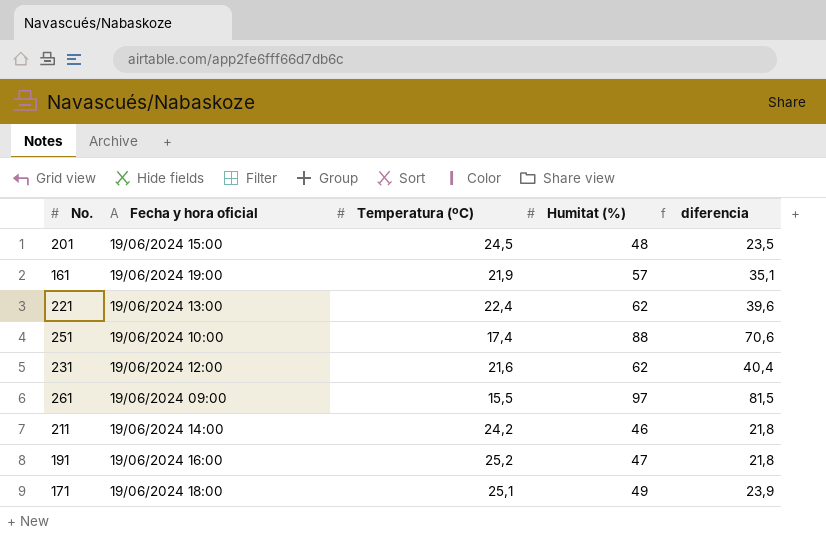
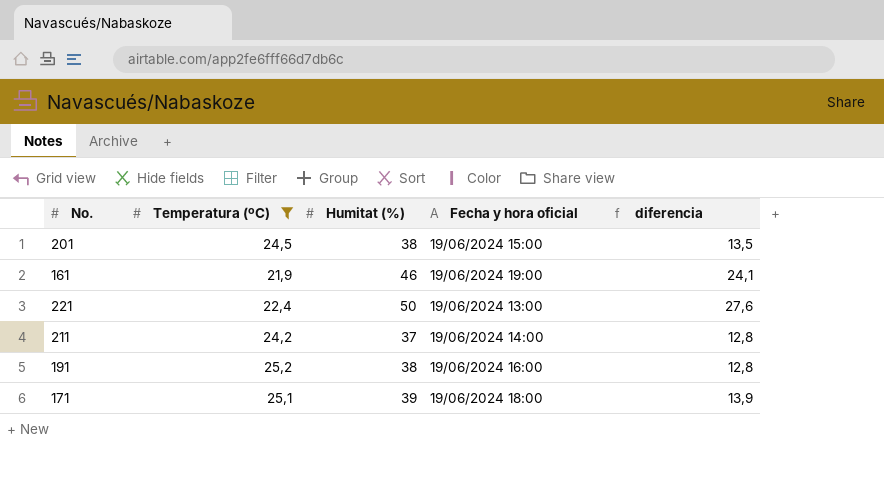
filter: none -> Temperatura (ºC) >= 21,9
column Fecha y hora oficial | position: 2 -> 4
201 | Humitat (%): 48 -> 38
201 | diferencia: 23,5 -> 13,5
161 | Humitat (%): 57 -> 46
161 | diferencia: 35,1 -> 24,1
221 | Humitat (%): 62 -> 50
221 | diferencia: 39,6 -> 27,6
211 | Humitat (%): 46 -> 37
211 | diferencia: 21,8 -> 12,8
191 | Humitat (%): 47 -> 38
191 | diferencia: 21,8 -> 12,8
171 | Humitat (%): 49 -> 39
171 | diferencia: 23,9 -> 13,9

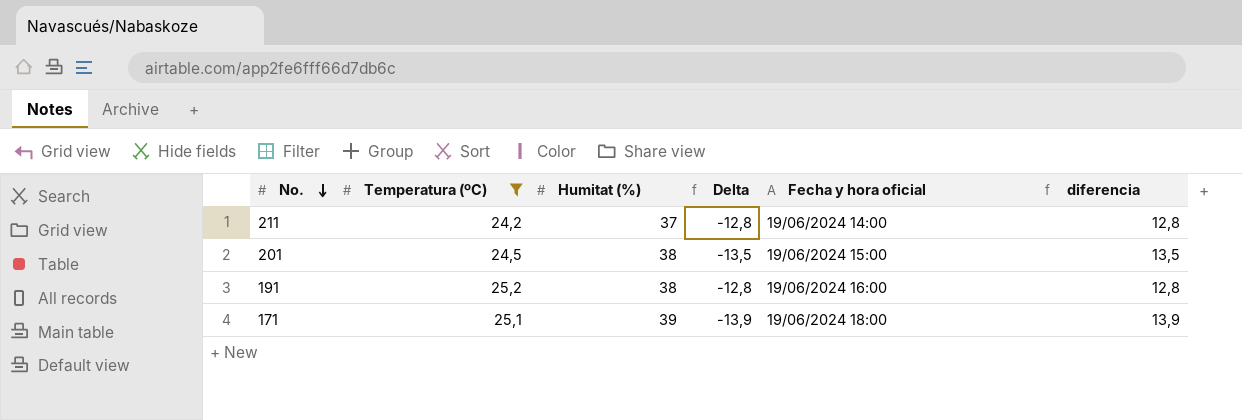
row order: none -> No. descending
column Delta | formula: none -> [Temperatura (ºC)] - [Humitat (%)]
row 161: 21,9 | 46 | 19/06/2024 19:00 | 24,1 -> none
row 221: 22,4 | 50 | 19/06/2024 13:00 | 27,6 -> none

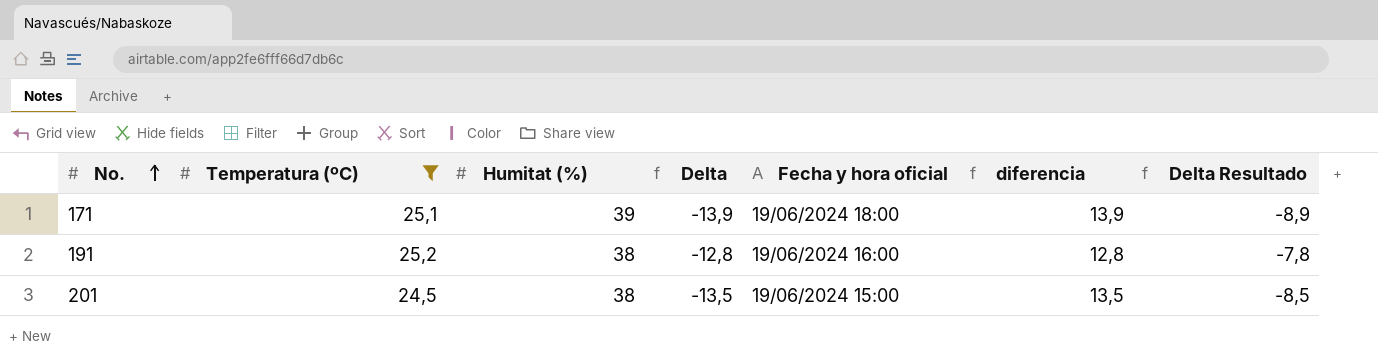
row order: No. descending -> No. ascending
column Delta Resultado | formula: none -> [Delta] + 5
row 211: 24,2 | 37 | -12,8 | 19/06/2024 14:00 | 12,8 -> none

